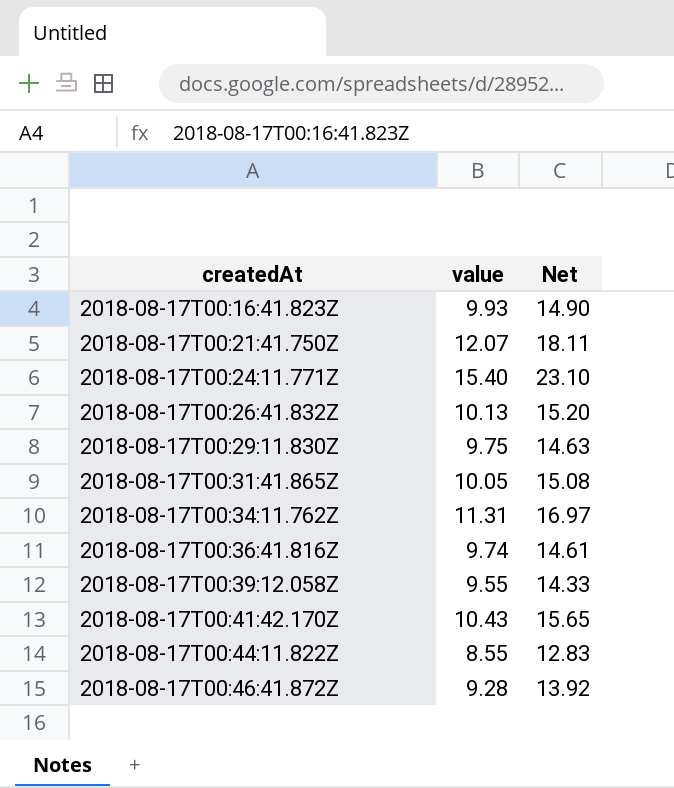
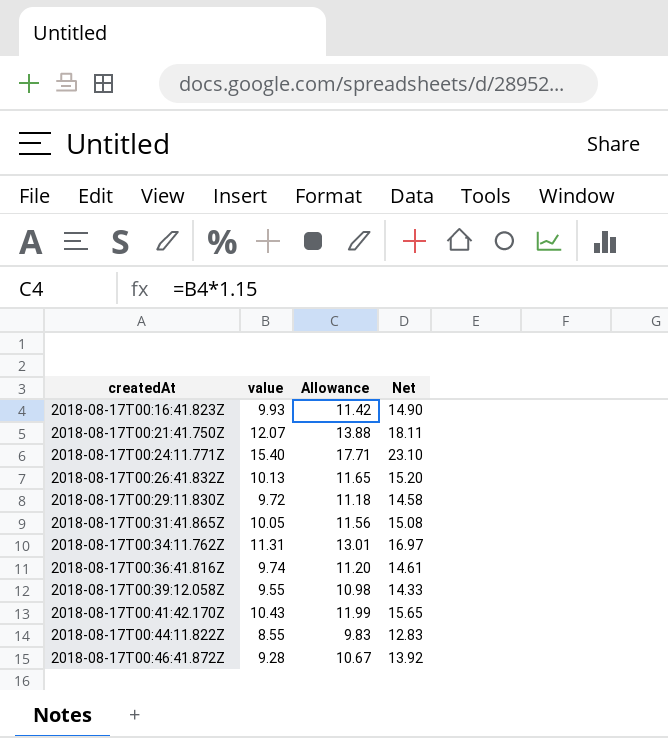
column Allowance | formula: none -> [value] * 1.15
2018-08-17T00:29:11.830Z | value: 9.75 -> 9.72
2018-08-17T00:29:11.830Z | Net: 14.63 -> 14.58

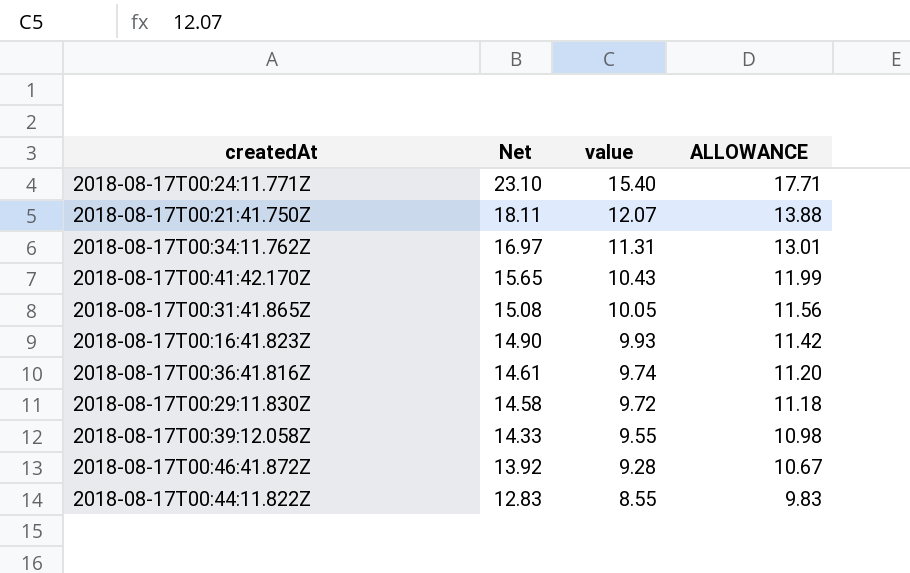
row order: createdAt ascending -> Net descending
column Net | position: 4 -> 2
column name: Allowance -> ALLOWANCE
row 2018-08-17T00:26:41.832Z: 10.13 | 11.65 | 15.20 -> none

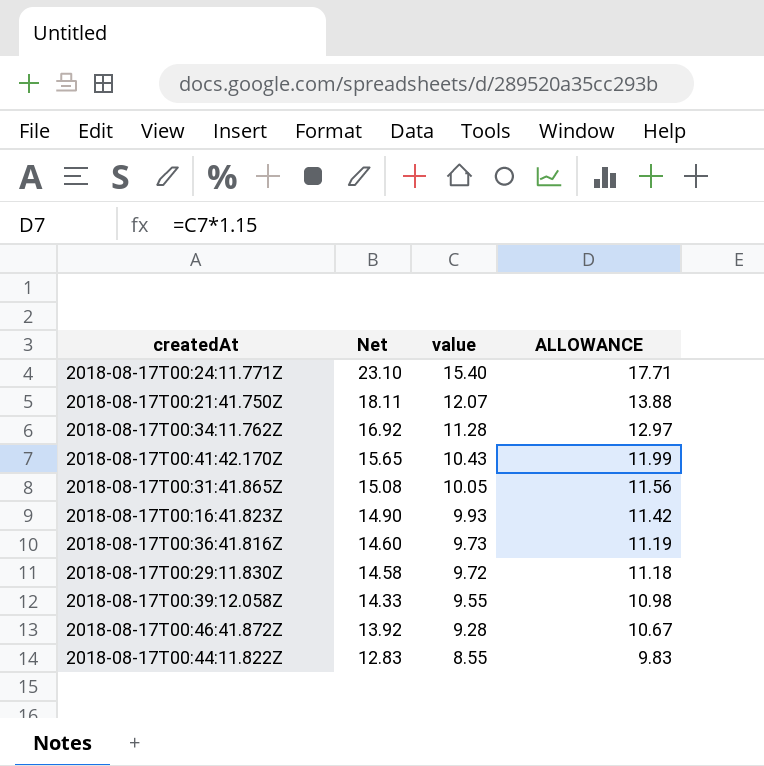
2018-08-17T00:34:11.762Z | Net: 16.97 -> 16.92
2018-08-17T00:34:11.762Z | value: 11.31 -> 11.28
2018-08-17T00:34:11.762Z | ALLOWANCE: 13.01 -> 12.97
2018-08-17T00:36:41.816Z | Net: 14.61 -> 14.60
2018-08-17T00:36:41.816Z | value: 9.74 -> 9.73
2018-08-17T00:36:41.816Z | ALLOWANCE: 11.20 -> 11.19

